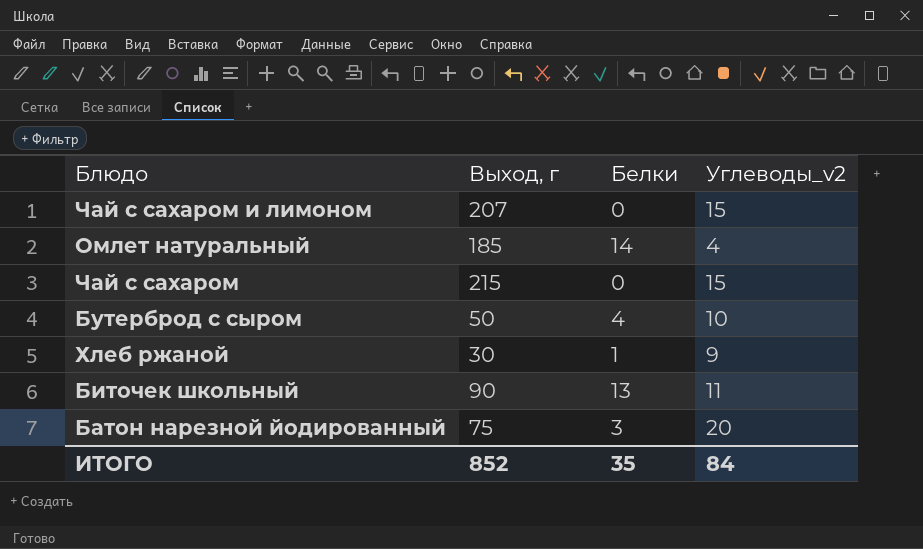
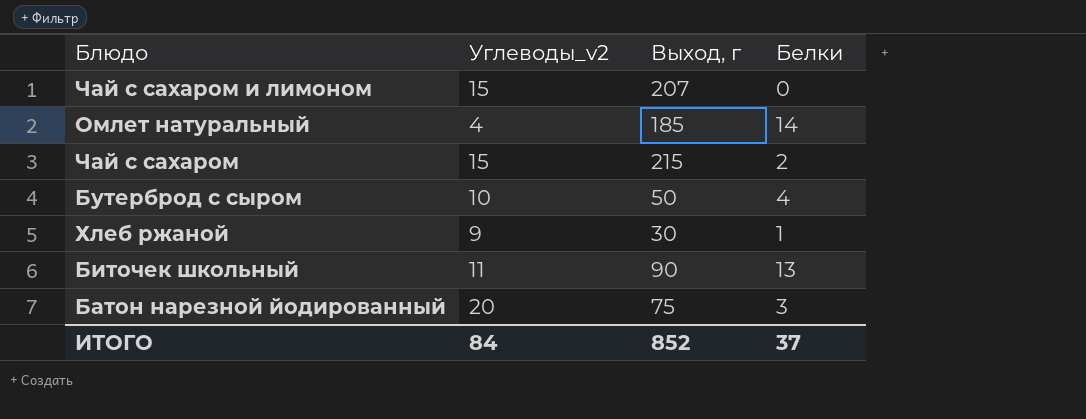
column Углеводы_v2 | position: 4 -> 2
Чай с сахаром | Белки: 0 -> 2
ИТОГО | Белки: 35 -> 37

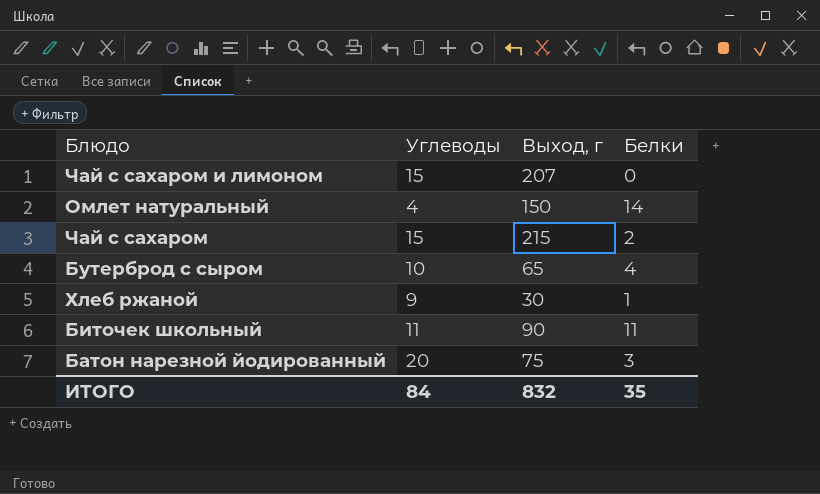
column name: Углеводы_v2 -> Углеводы
Омлет натуральный | Выход, г: 185 -> 150
Бутерброд с сыром | Выход, г: 50 -> 65
Биточек школьный | Белки: 13 -> 11
ИТОГО | Выход, г: 852 -> 832
ИТОГО | Белки: 37 -> 35

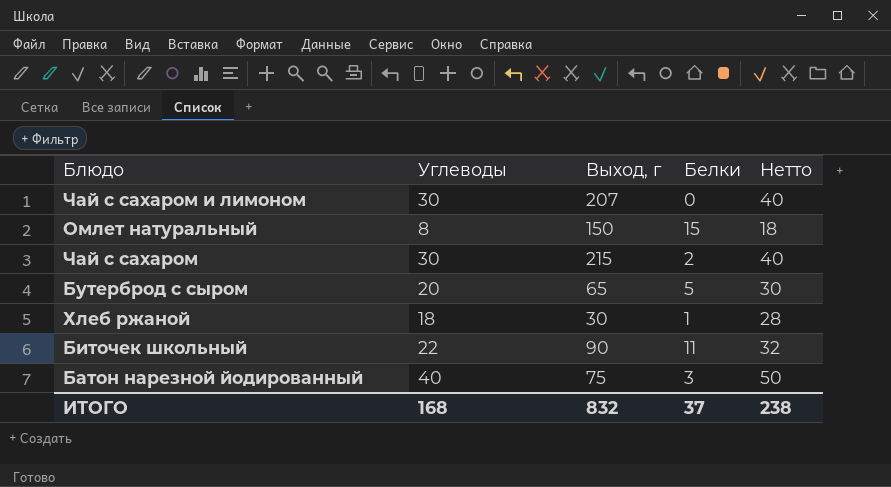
column Нетто | formula: none -> [Углеводы] + 10
Чай с сахаром и лимоном | Углеводы: 15 -> 30
Омлет натуральный | Углеводы: 4 -> 8
Омлет натуральный | Белки: 14 -> 15
Чай с сахаром | Углеводы: 15 -> 30
Бутерброд с сыром | Углеводы: 10 -> 20
Бутерброд с сыром | Белки: 4 -> 5
Хлеб ржаной | Углеводы: 9 -> 18
Биточек школьный | Углеводы: 11 -> 22
Батон нарезной йодированный | Углеводы: 20 -> 40
ИТОГО | Углеводы: 84 -> 168
ИТОГО | Белки: 35 -> 37

